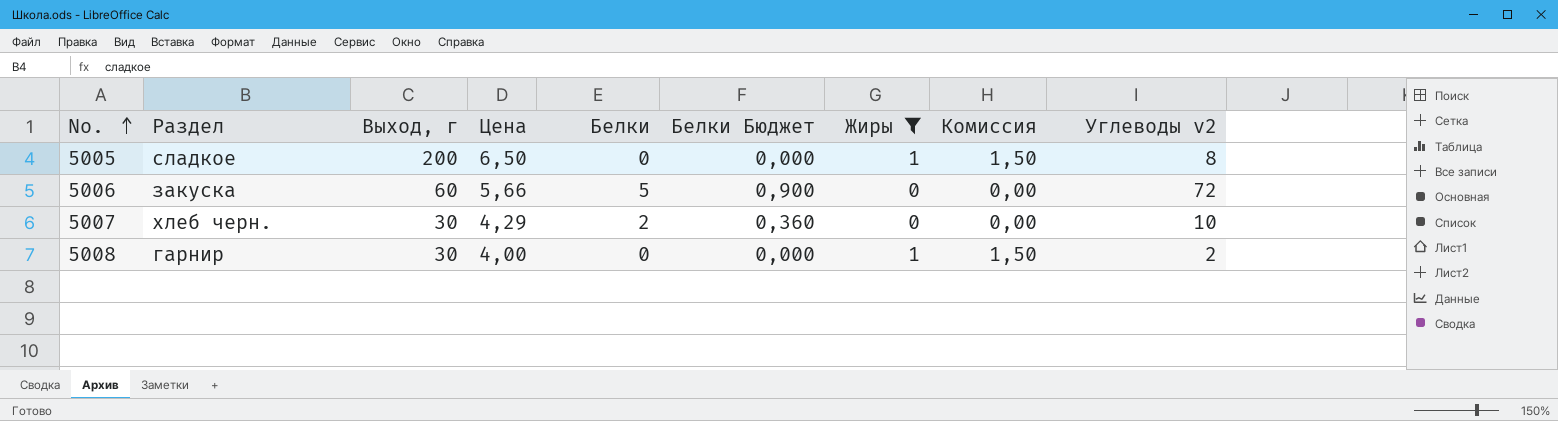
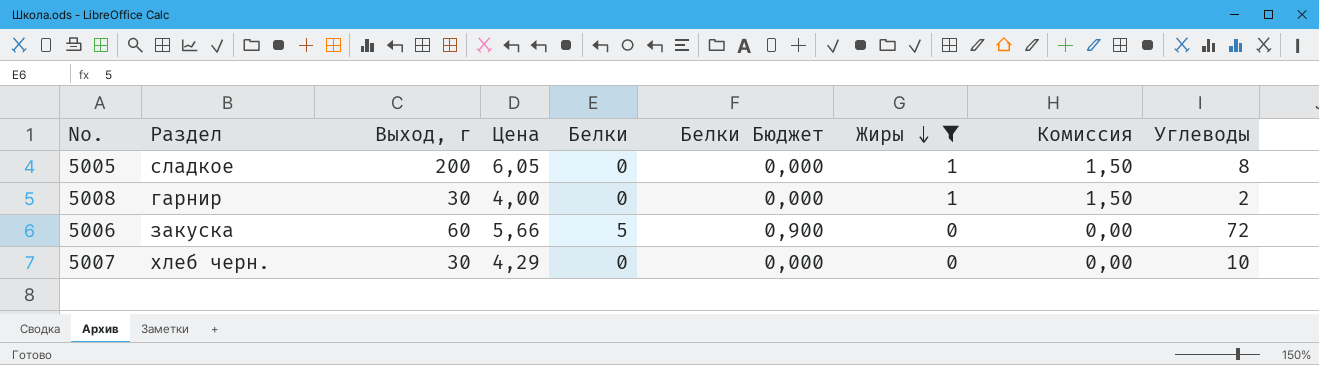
row order: No. ascending -> Жиры descending
column name: Углеводы v2 -> Углеводы
5005 | Цена: 6,50 -> 6,05
5007 | Белки: 2 -> 0
5007 | Белки Бюджет: 0,360 -> 0,000

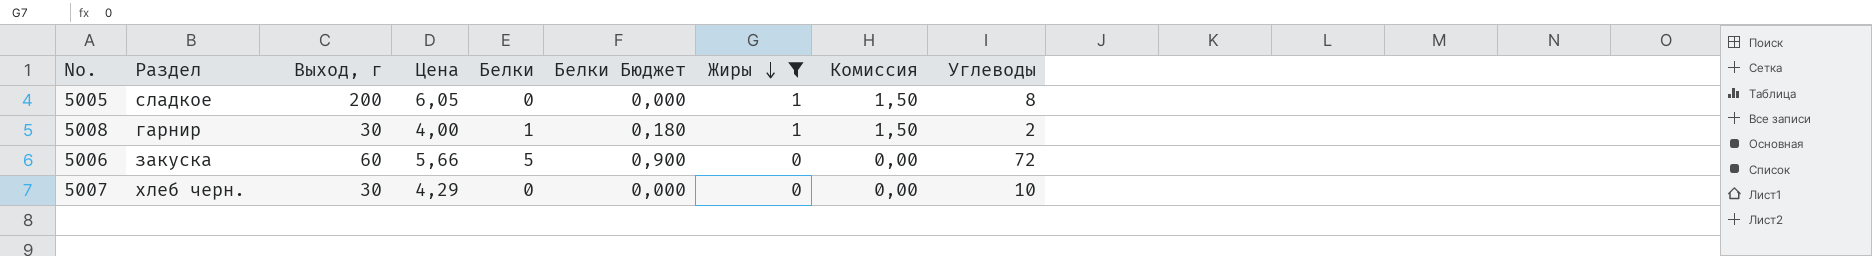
5008 | Белки: 0 -> 1
5008 | Белки Бюджет: 0,000 -> 0,180

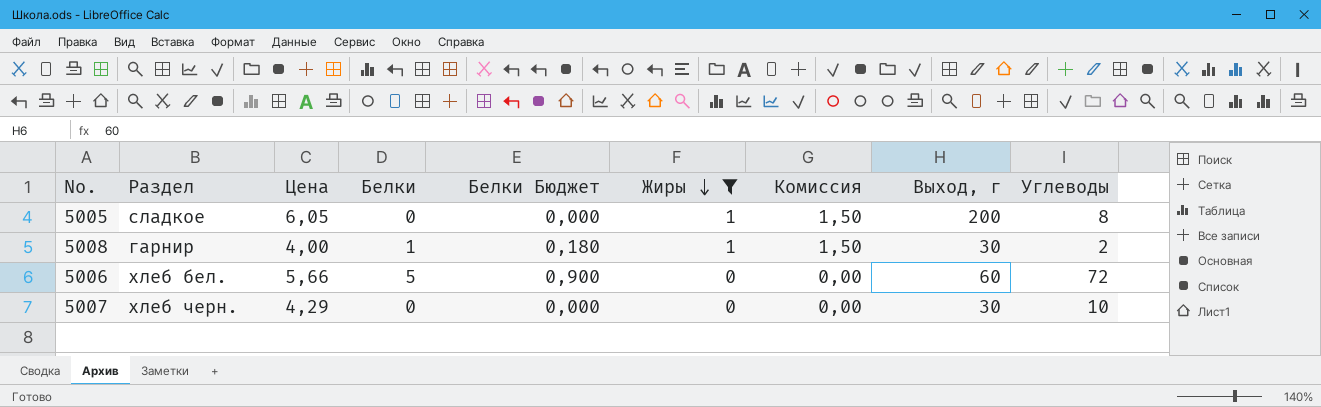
column Выход, г | position: 3 -> 8
5006 | Раздел: закуска -> хлеб бел.

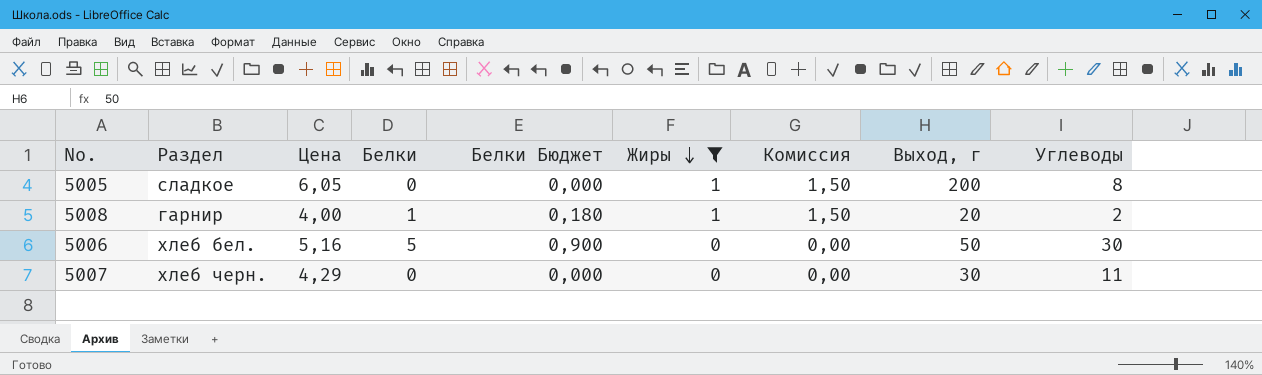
5008 | Выход, г: 30 -> 20
5006 | Цена: 5,66 -> 5,16
5006 | Выход, г: 60 -> 50
5006 | Углеводы: 72 -> 30
5007 | Углеводы: 10 -> 11

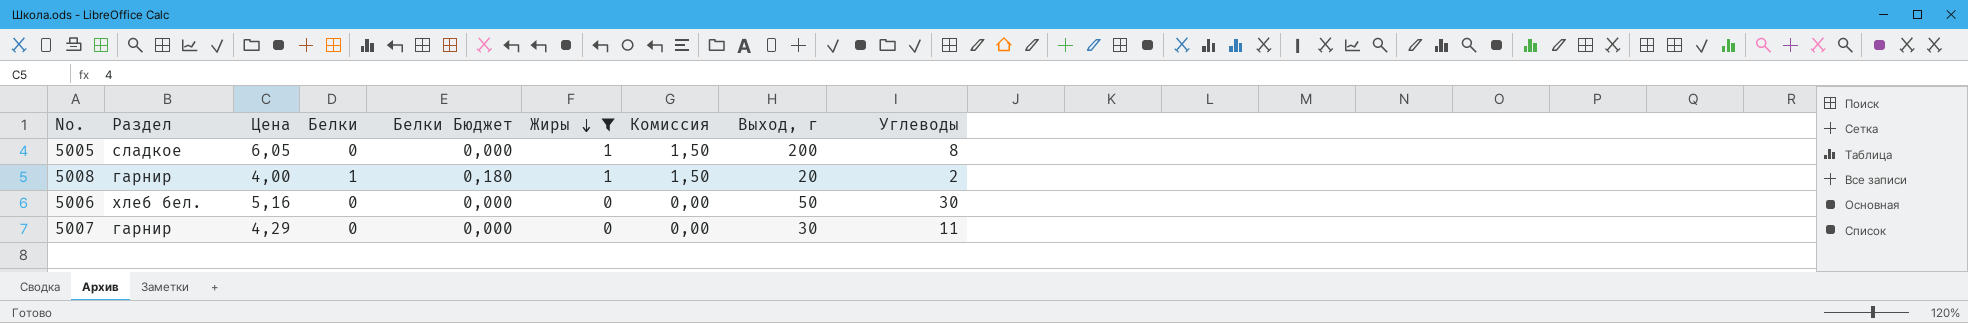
5006 | Белки: 5 -> 0
5006 | Белки Бюджет: 0,900 -> 0,000
5007 | Раздел: хлеб черн. -> гарнир

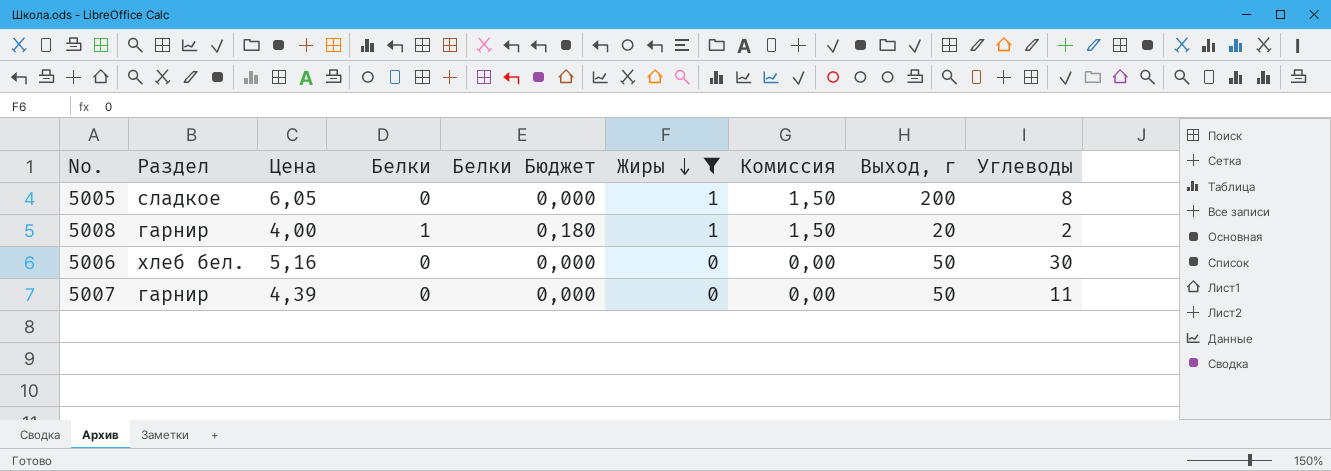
5007 | Цена: 4,29 -> 4,39
5007 | Выход, г: 30 -> 50

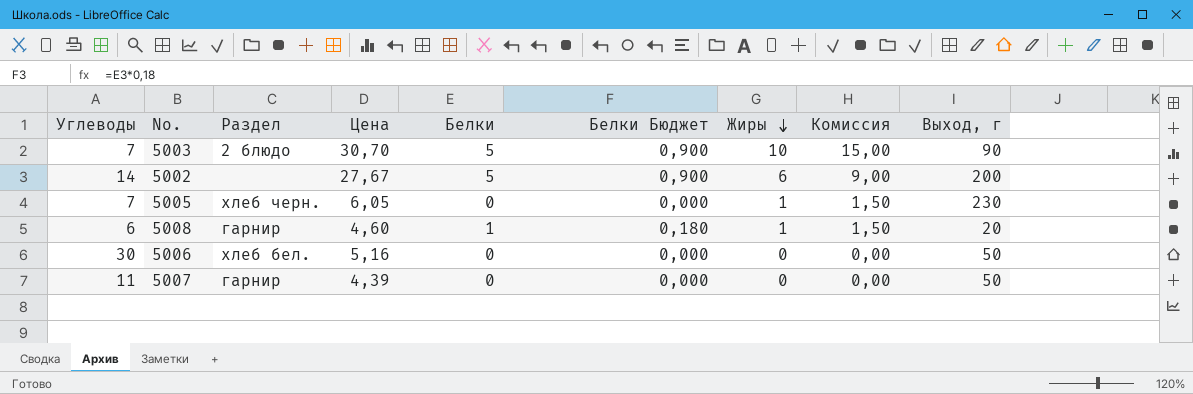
filter: Жиры <= 1 -> none
column Углеводы | position: 9 -> 1
5005 | Углеводы: 8 -> 7
5005 | Раздел: сладкое -> хлеб черн.
5005 | Выход, г: 200 -> 230
5008 | Углеводы: 2 -> 6
5008 | Цена: 4,00 -> 4,60

